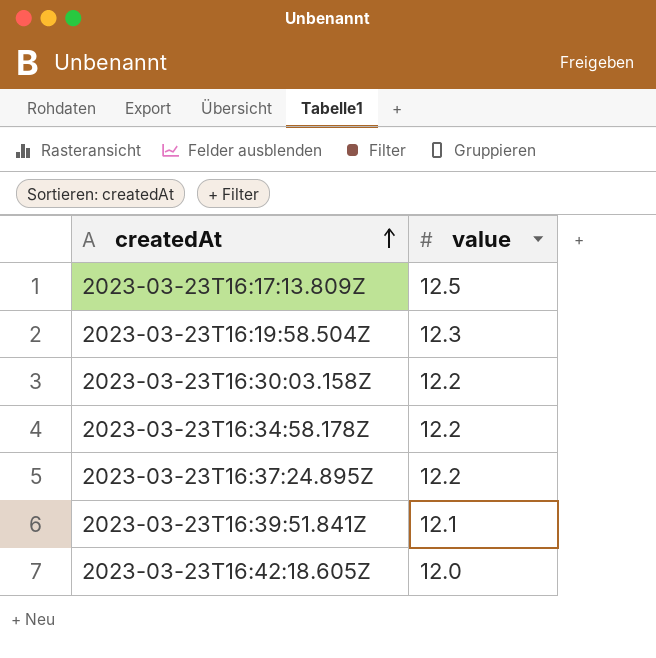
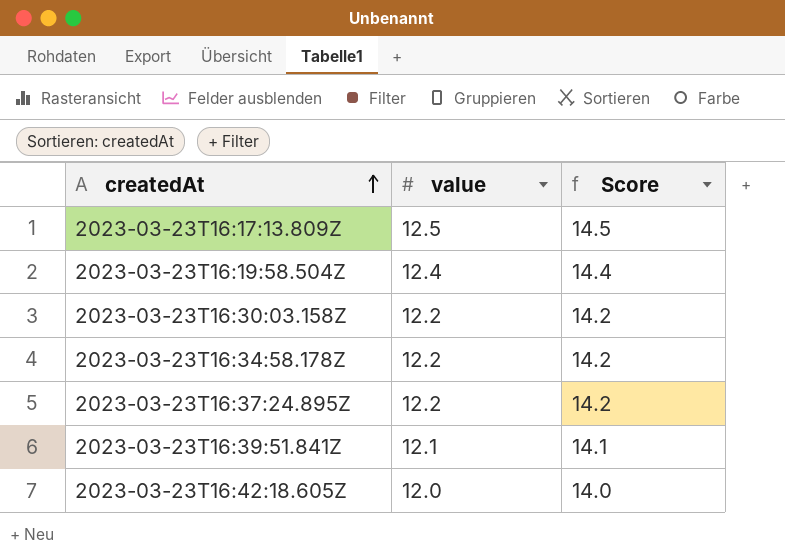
column Score | formula: none -> [value] + 2
2023-03-23T16:19:58.504Z | value: 12.3 -> 12.4

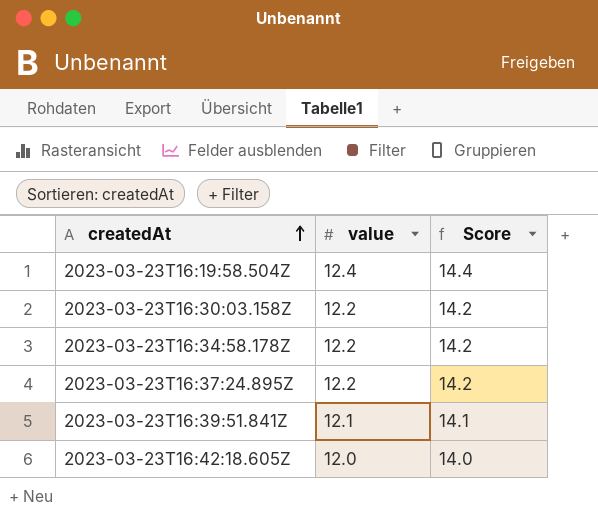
row 2023-03-23T16:17:13.809Z: 12.5 | 14.5 -> none

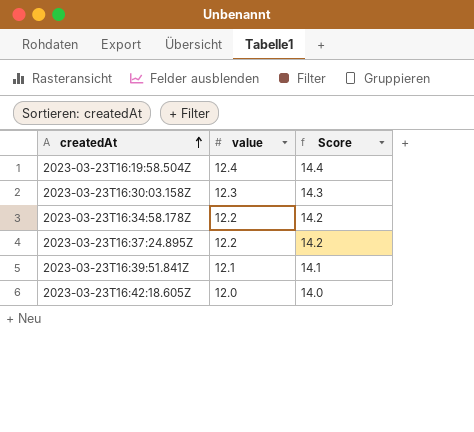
2023-03-23T16:30:03.158Z | value: 12.2 -> 12.3
2023-03-23T16:30:03.158Z | Score: 14.2 -> 14.3

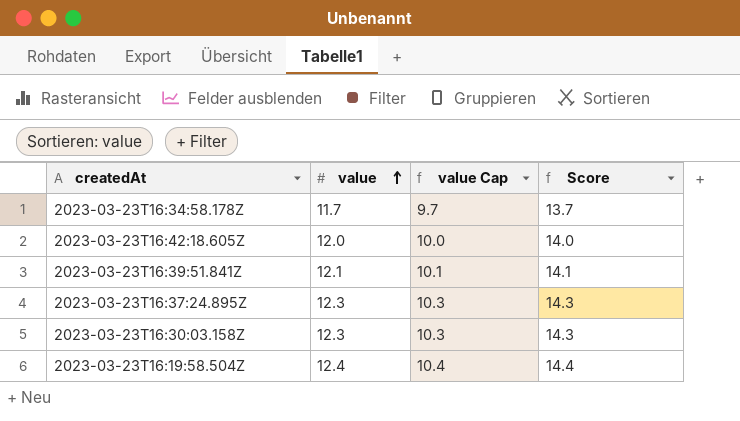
row order: createdAt ascending -> value ascending
column value Cap | formula: none -> [value] - 2
2023-03-23T16:34:58.178Z | value: 12.2 -> 11.7
2023-03-23T16:34:58.178Z | Score: 14.2 -> 13.7
2023-03-23T16:37:24.895Z | value: 12.2 -> 12.3
2023-03-23T16:37:24.895Z | Score: 14.2 -> 14.3

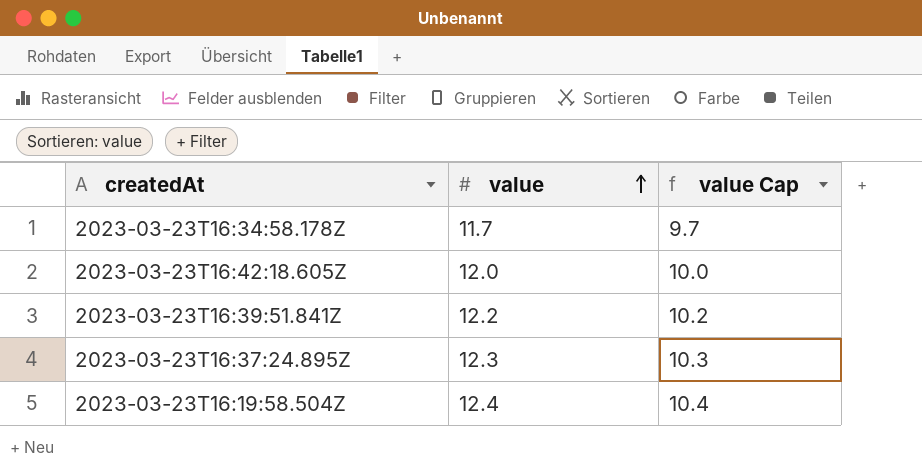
column Score | formula: [value] + 2 -> none
row 2023-03-23T16:30:03.158Z: 12.3 | 10.3 | 14.3 -> none
2023-03-23T16:39:51.841Z | value: 12.1 -> 12.2
2023-03-23T16:39:51.841Z | value Cap: 10.1 -> 10.2

